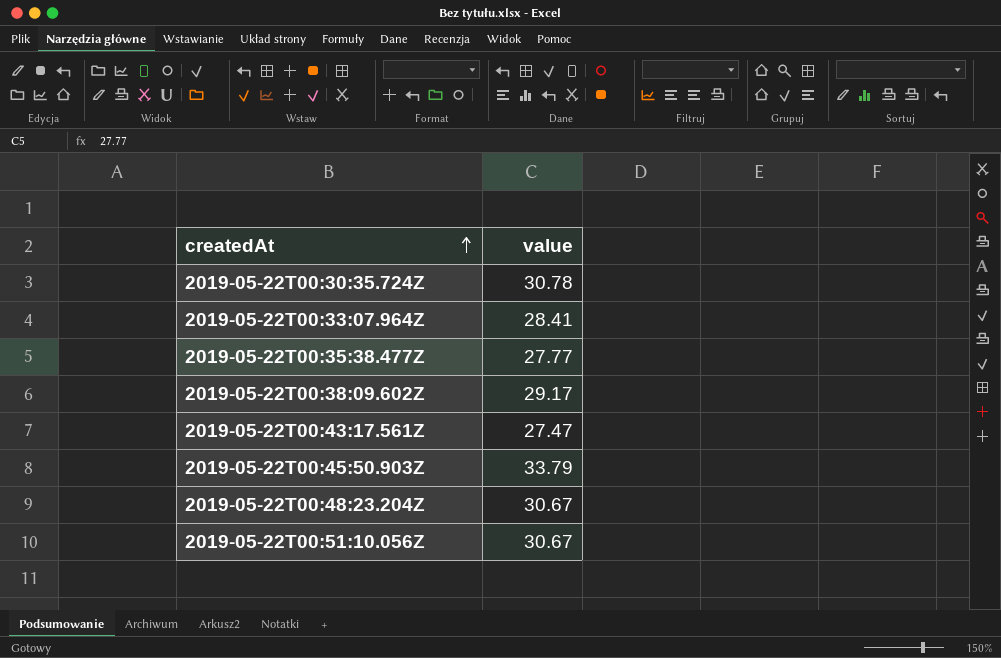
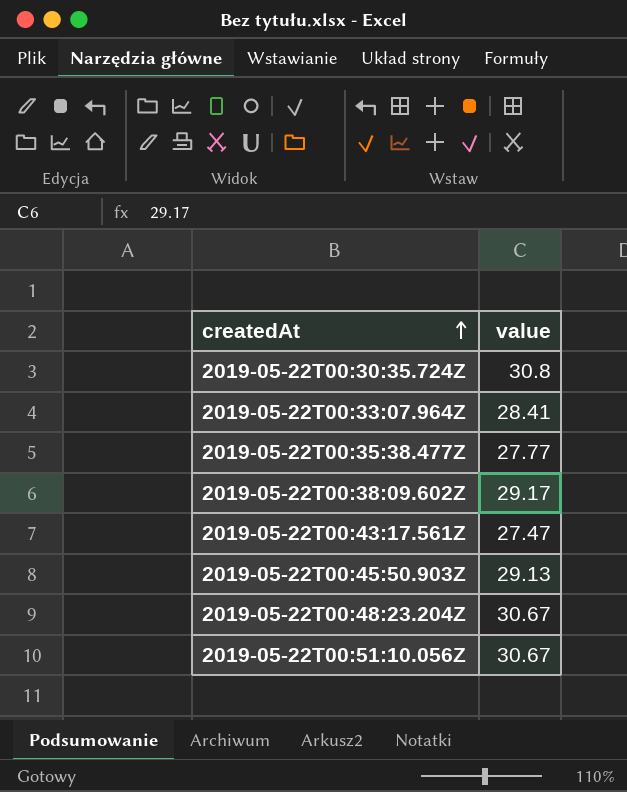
2019-05-22T00:30:35.724Z | value: 30.78 -> 30.8
2019-05-22T00:45:50.903Z | value: 33.79 -> 29.13

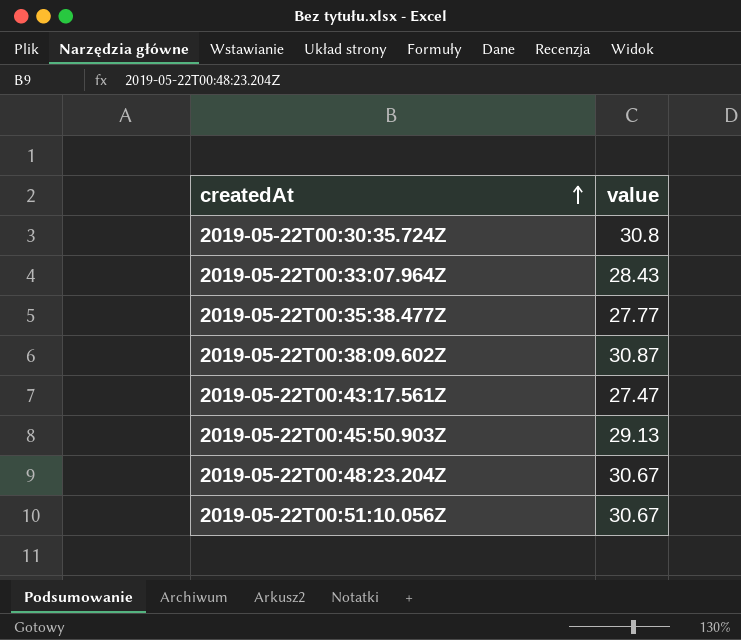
2019-05-22T00:33:07.964Z | value: 28.41 -> 28.43
2019-05-22T00:38:09.602Z | value: 29.17 -> 30.87

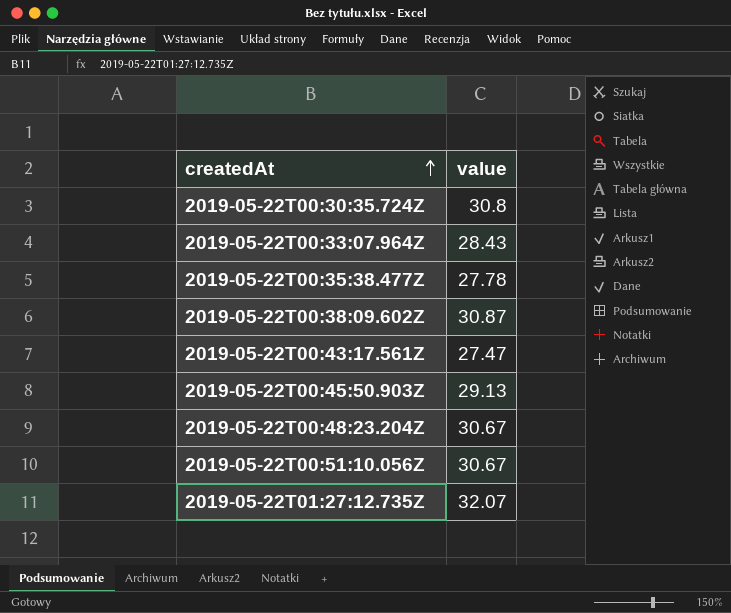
2019-05-22T00:35:38.477Z | value: 27.77 -> 27.78
row 2019-05-22T01:27:12.735Z: none -> 32.07

